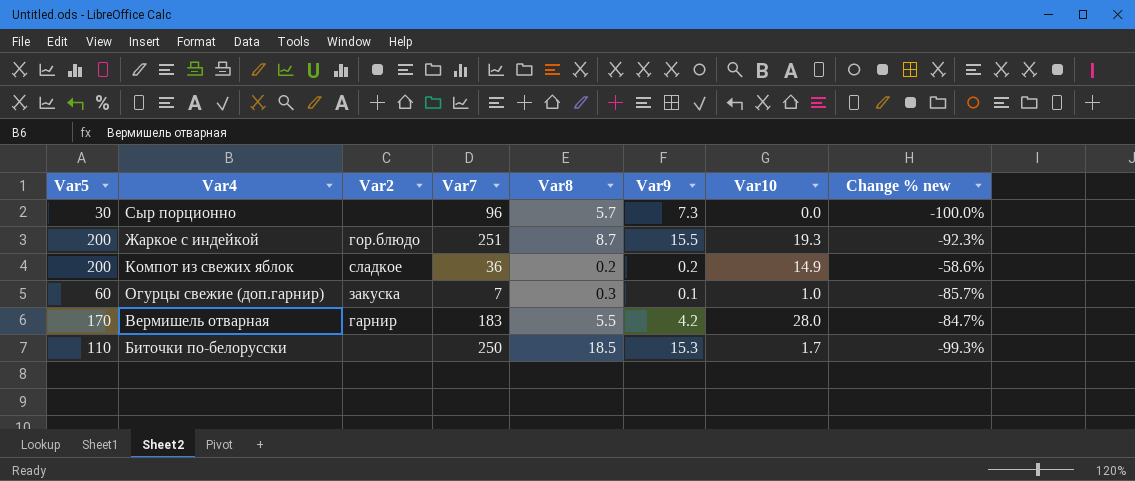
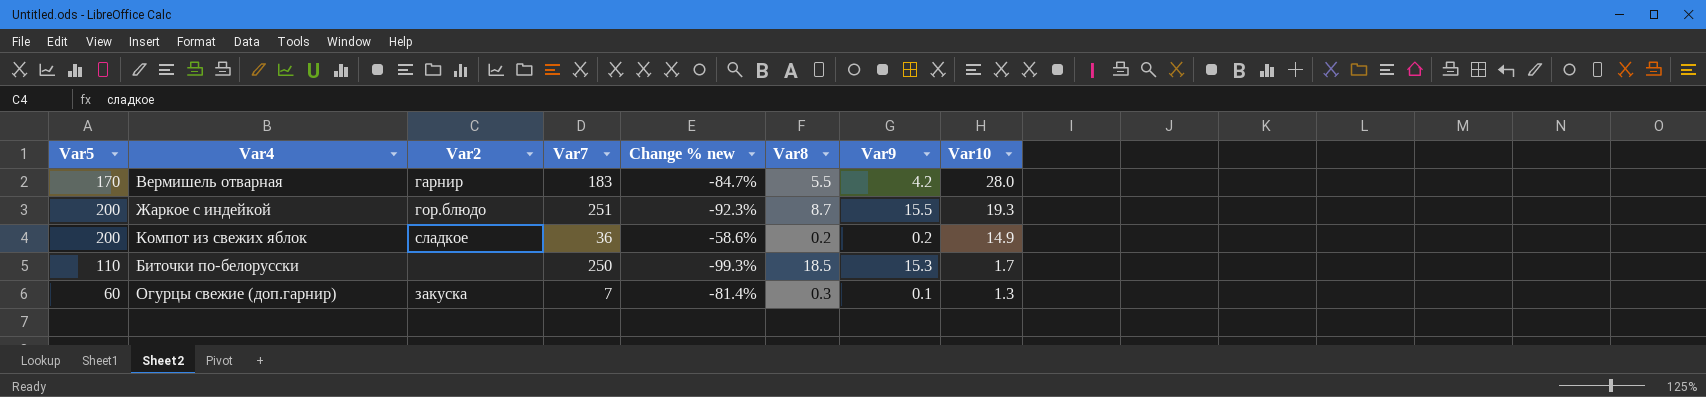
row order: none -> Var10 descending
column Change % new | position: 8 -> 5
row Сыр порционно: 30 | none | 96 | 5.7 | 7.3 | 0.0 | -100.0% -> none
Огурцы свежие (доп.гарнир) | Change % new: -85.7% -> -81.4%
Огурцы свежие (доп.гарнир) | Var10: 1.0 -> 1.3

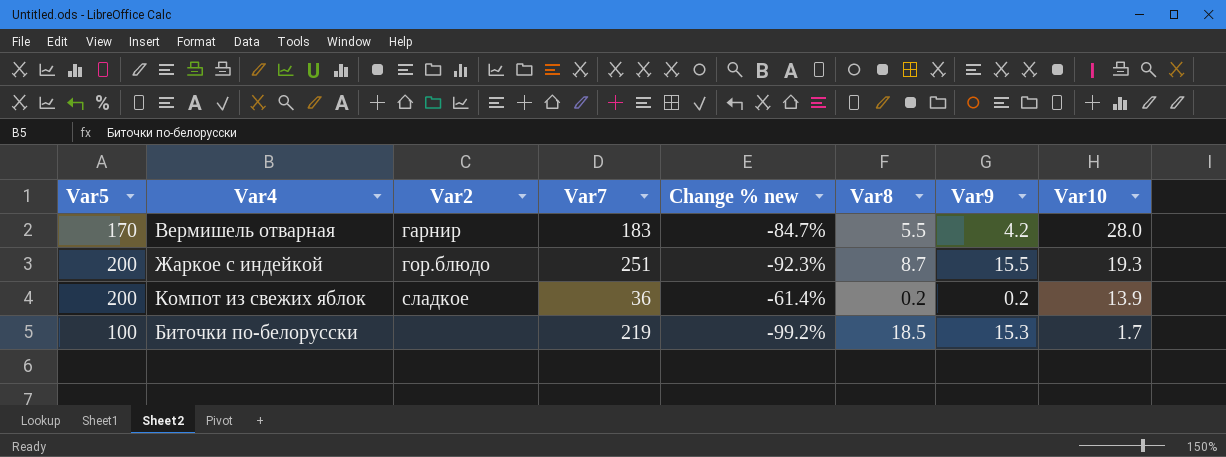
row Огурцы свежие (доп.гарнир): 60 | закуска | 7 | -81.4% | 0.3 | 0.1 | 1.3 -> none
Компот из свежих яблок | Change % new: -58.6% -> -61.4%
Компот из свежих яблок | Var10: 14.9 -> 13.9
Биточки по-белорусски | Var5: 110 -> 100
Биточки по-белорусски | Var7: 250 -> 219
Биточки по-белорусски | Change % new: -99.3% -> -99.2%

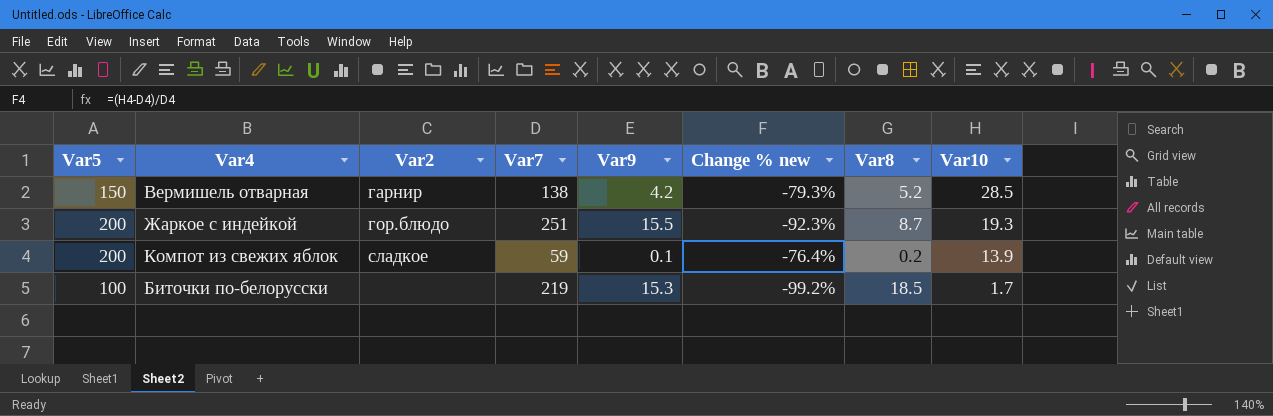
column Var9 | position: 7 -> 5
Вермишель отварная | Var5: 170 -> 150
Вермишель отварная | Var7: 183 -> 138
Вермишель отварная | Change % new: -84.7% -> -79.3%
Вермишель отварная | Var8: 5.5 -> 5.2
Вермишель отварная | Var10: 28.0 -> 28.5
Компот из свежих яблок | Var7: 36 -> 59
Компот из свежих яблок | Var9: 0.2 -> 0.1
Компот из свежих яблок | Change % new: -61.4% -> -76.4%

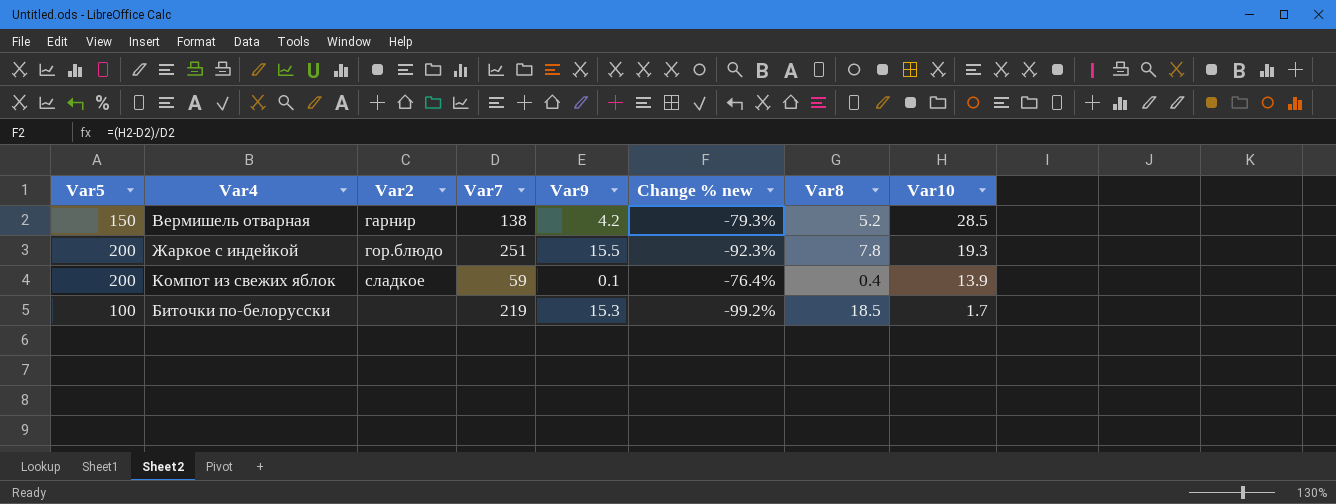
Жаркое с индейкой | Var8: 8.7 -> 7.8
Компот из свежих яблок | Var8: 0.2 -> 0.4

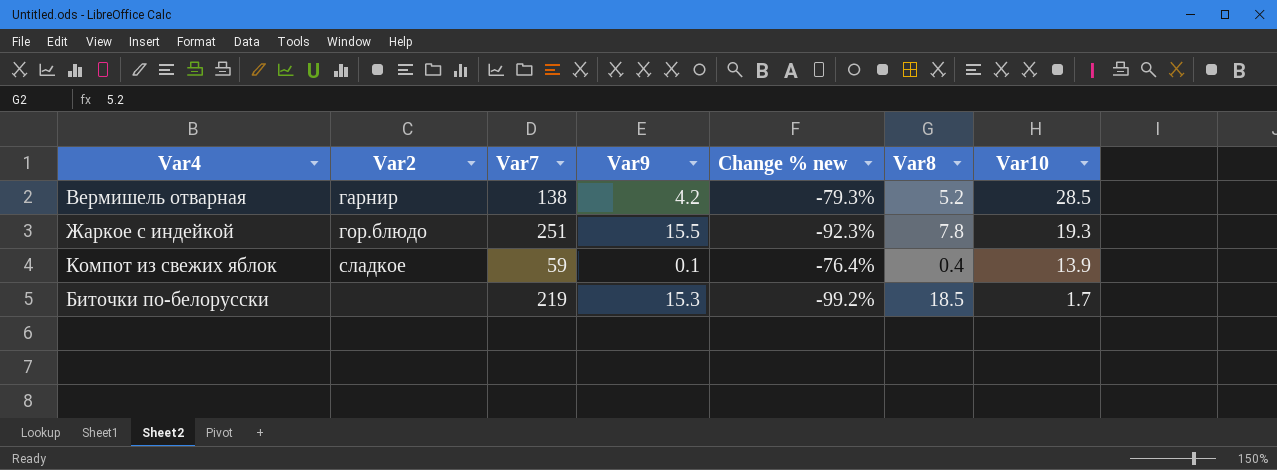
column Var5 | position: 1 -> none

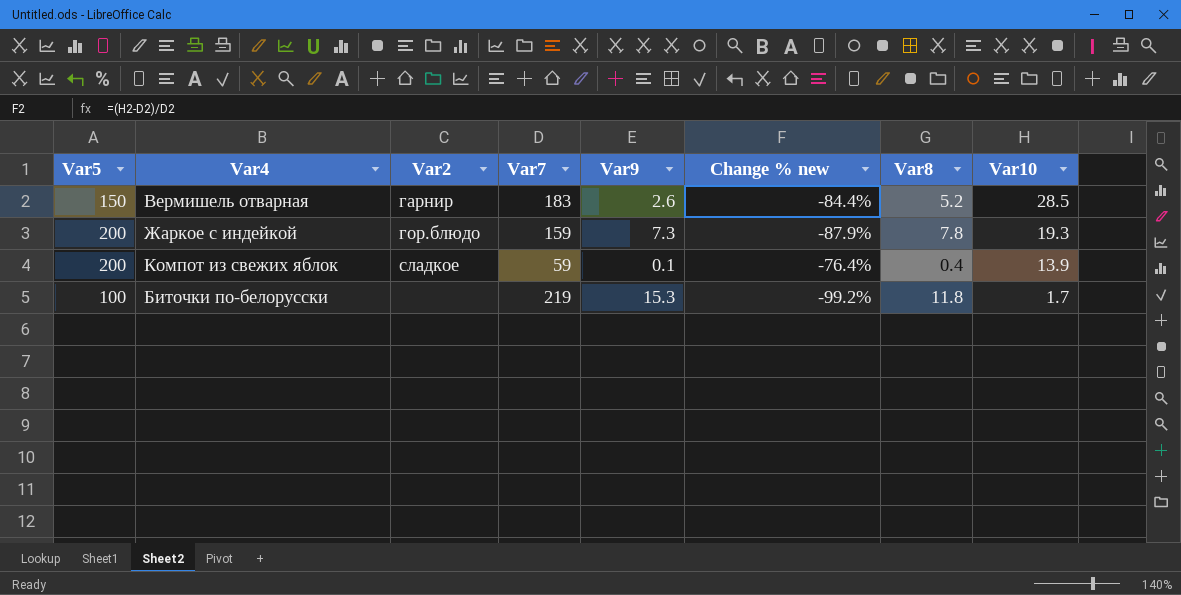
column Var5 | position: none -> 1
Вермишель отварная | Var7: 138 -> 183
Вермишель отварная | Var9: 4.2 -> 2.6
Вермишель отварная | Change % new: -79.3% -> -84.4%
Жаркое с индейкой | Var7: 251 -> 159
Жаркое с индейкой | Var9: 15.5 -> 7.3
Жаркое с индейкой | Change % new: -92.3% -> -87.9%
Биточки по-белорусски | Var8: 18.5 -> 11.8

